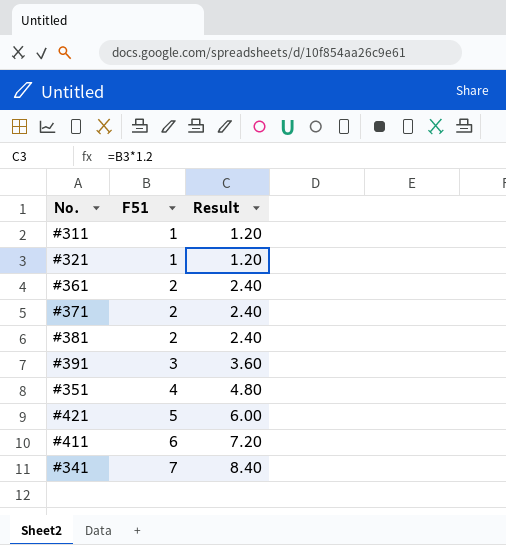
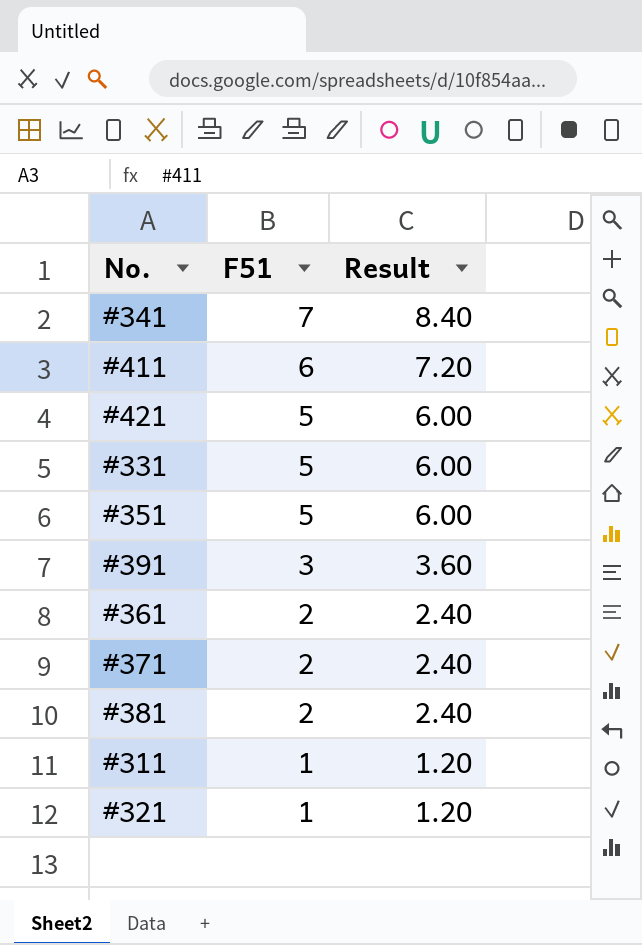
row order: F51 ascending -> F51 descending
row #331: none -> 5 | 6.00
#351 | F51: 4 -> 5
#351 | Result: 4.80 -> 6.00

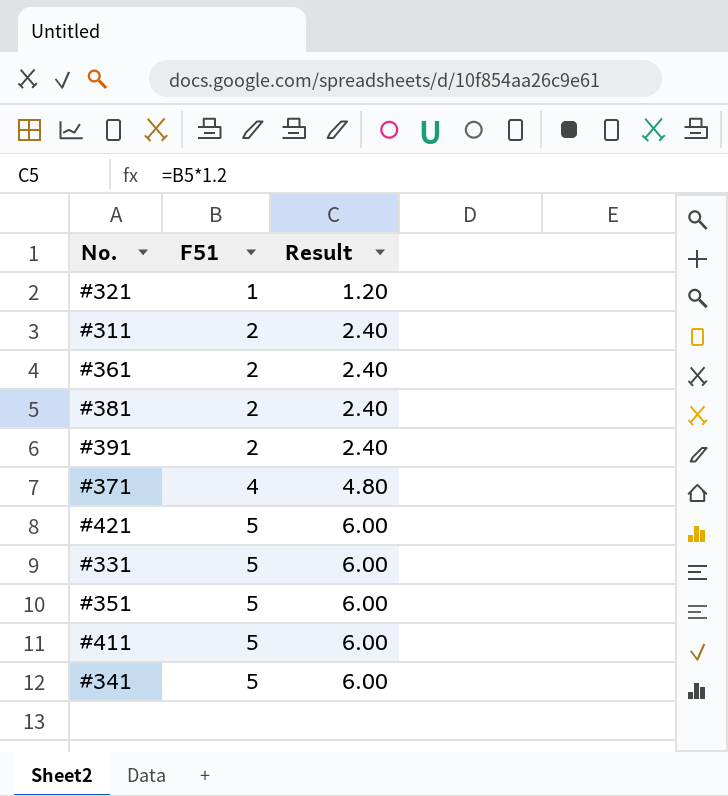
row order: F51 descending -> F51 ascending
#311 | F51: 1 -> 2
#311 | Result: 1.20 -> 2.40
#391 | F51: 3 -> 2
#391 | Result: 3.60 -> 2.40
#371 | F51: 2 -> 4
#371 | Result: 2.40 -> 4.80
#411 | F51: 6 -> 5
#411 | Result: 7.20 -> 6.00
#341 | F51: 7 -> 5
#341 | Result: 8.40 -> 6.00

